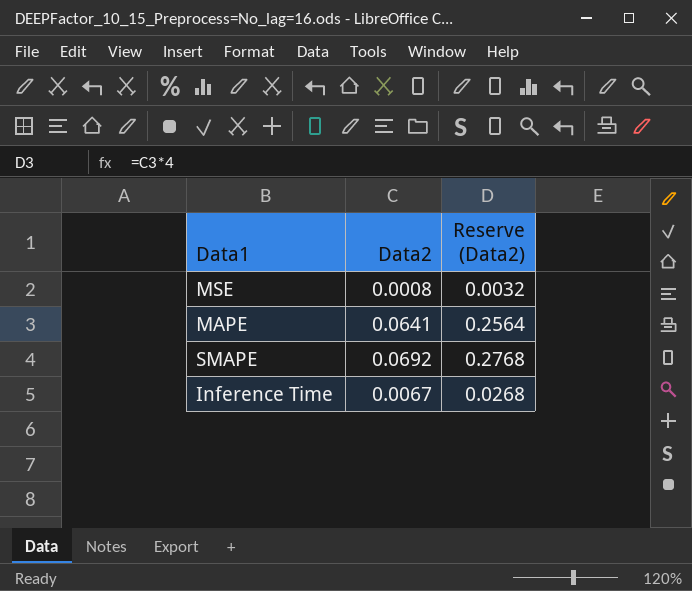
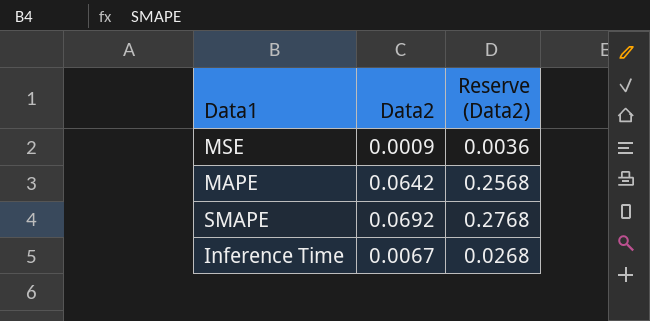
MSE | Data2: 0.0008 -> 0.0009
MSE | Reserve (Data2): 0.0032 -> 0.0036
MAPE | Data2: 0.0641 -> 0.0642
MAPE | Reserve (Data2): 0.2564 -> 0.2568

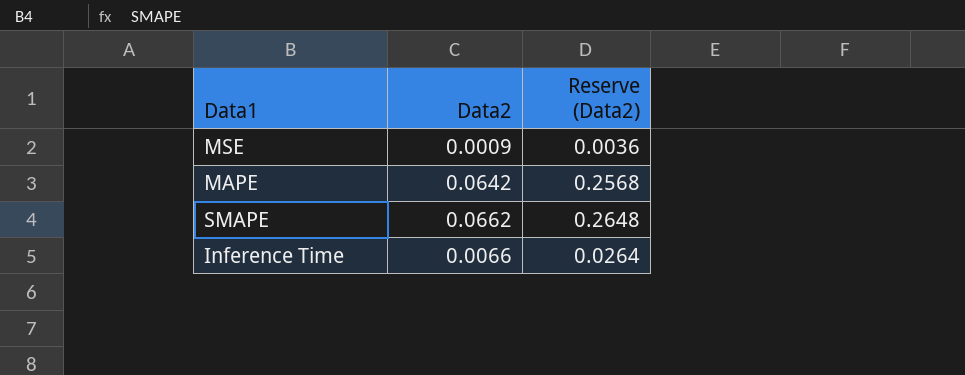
SMAPE | Data2: 0.0692 -> 0.0662
SMAPE | Reserve (Data2): 0.2768 -> 0.2648
Inference Time | Data2: 0.0067 -> 0.0066
Inference Time | Reserve (Data2): 0.0268 -> 0.0264

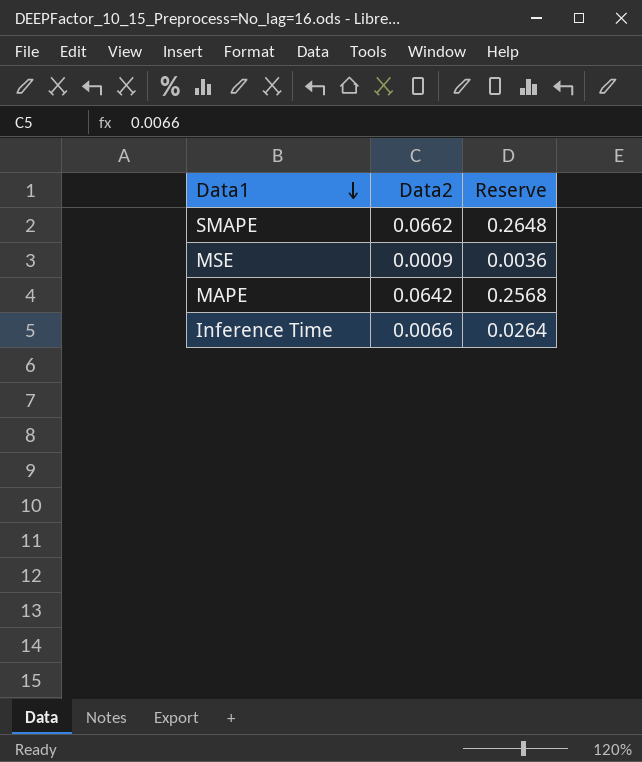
row order: none -> Data1 descending
column name: Reserve (Data2) -> Reserve

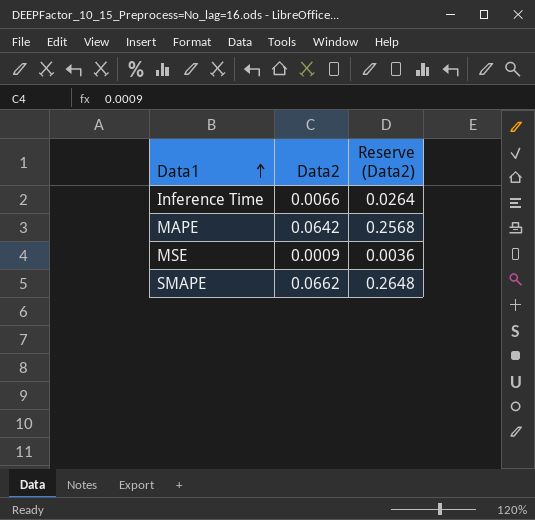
row order: Data1 descending -> Data1 ascending
column name: Reserve -> Reserve (Data2)

